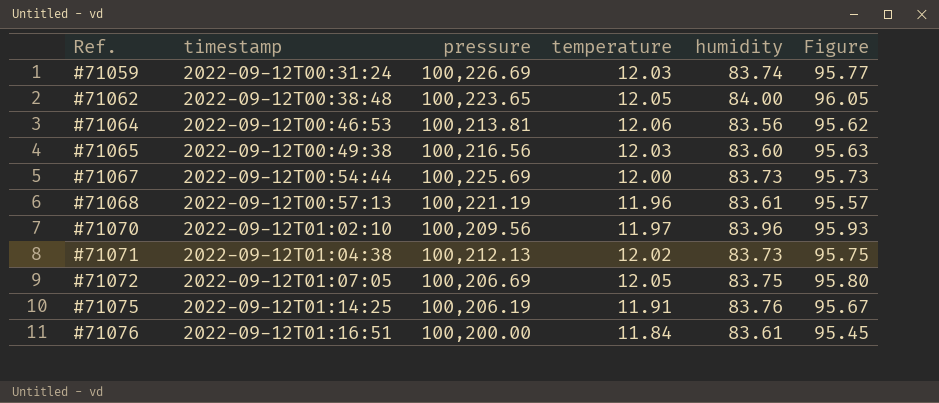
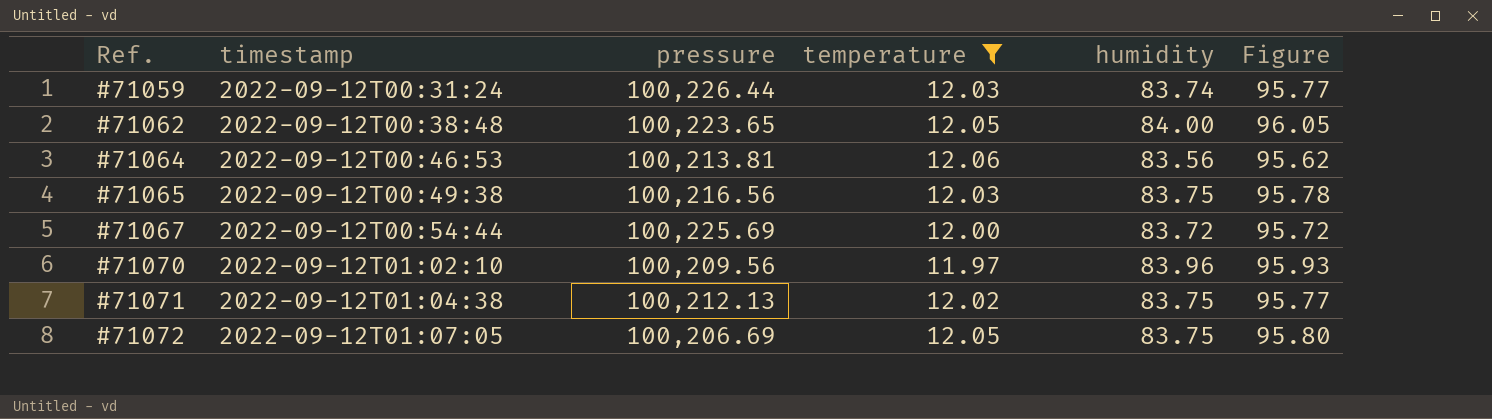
filter: none -> temperature >= 11.97
#71059 | pressure: 100,226.69 -> 100,226.44
#71065 | humidity: 83.60 -> 83.75
#71065 | Figure: 95.63 -> 95.78
#71067 | humidity: 83.73 -> 83.72
#71067 | Figure: 95.73 -> 95.72
#71071 | humidity: 83.73 -> 83.75
#71071 | Figure: 95.75 -> 95.77

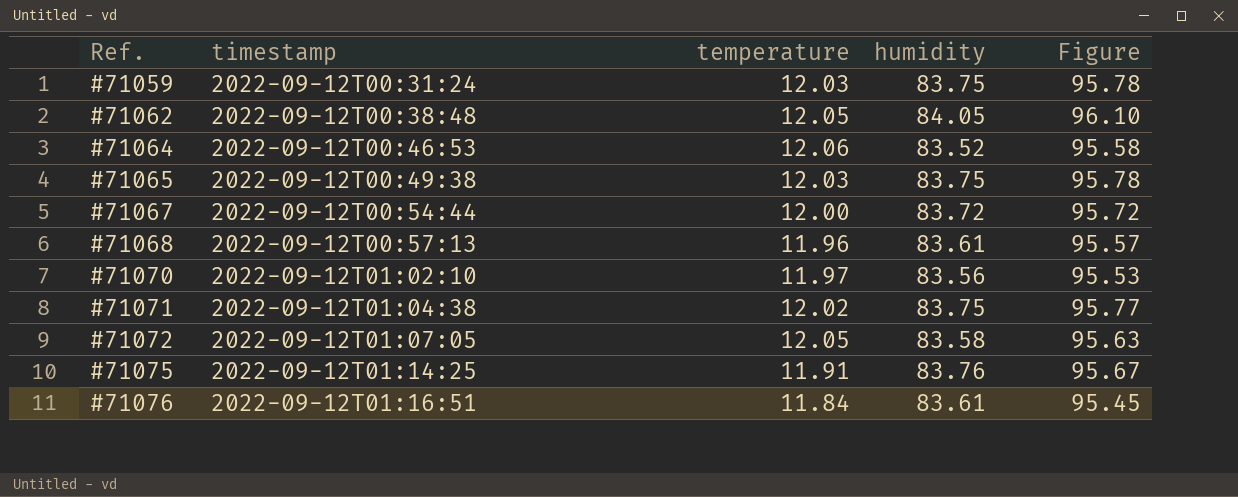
filter: temperature >= 11.97 -> none
column pressure | position: 3 -> none
#71059 | humidity: 83.74 -> 83.75
#71059 | Figure: 95.77 -> 95.78
#71062 | humidity: 84.00 -> 84.05
#71062 | Figure: 96.05 -> 96.10
#71064 | humidity: 83.56 -> 83.52
#71064 | Figure: 95.62 -> 95.58
#71070 | humidity: 83.96 -> 83.56
#71070 | Figure: 95.93 -> 95.53
#71072 | humidity: 83.75 -> 83.58
#71072 | Figure: 95.80 -> 95.63

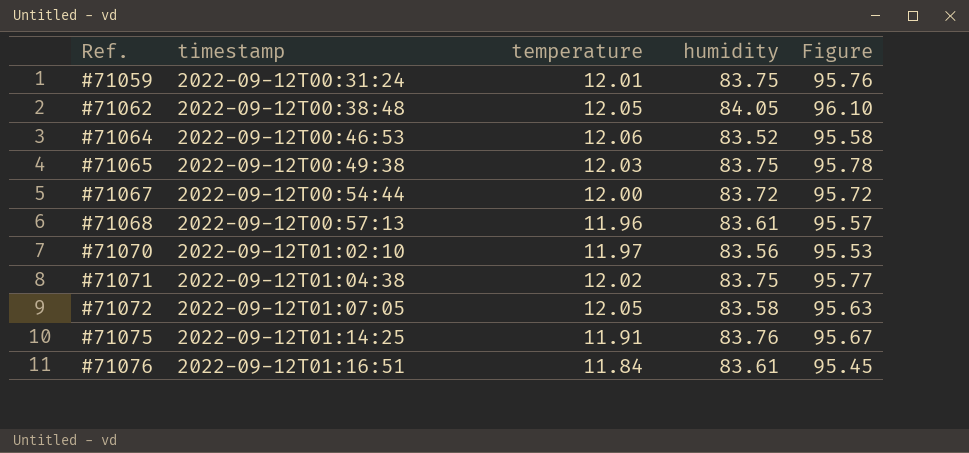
#71059 | temperature: 12.03 -> 12.01
#71059 | Figure: 95.78 -> 95.76

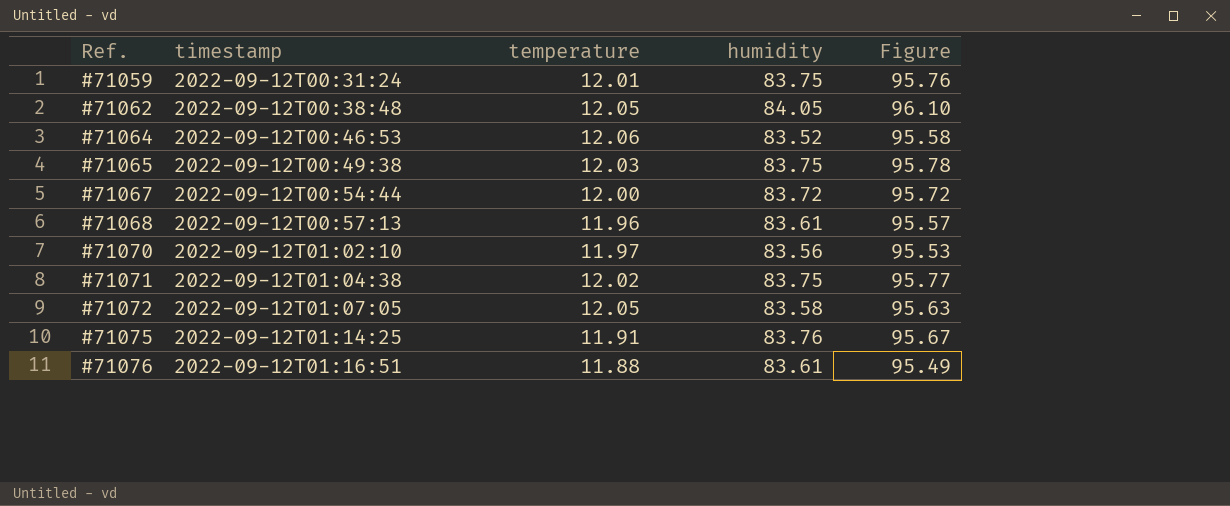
#71076 | temperature: 11.84 -> 11.88
#71076 | Figure: 95.45 -> 95.49

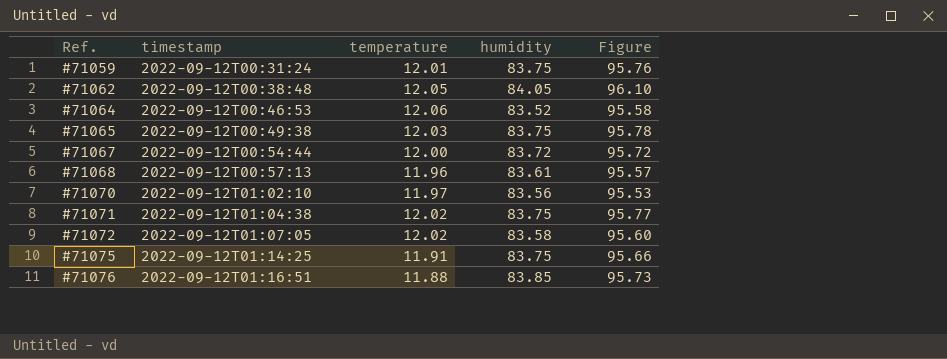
#71072 | temperature: 12.05 -> 12.02
#71072 | Figure: 95.63 -> 95.60
#71075 | humidity: 83.76 -> 83.75
#71075 | Figure: 95.67 -> 95.66
#71076 | humidity: 83.61 -> 83.85
#71076 | Figure: 95.49 -> 95.73

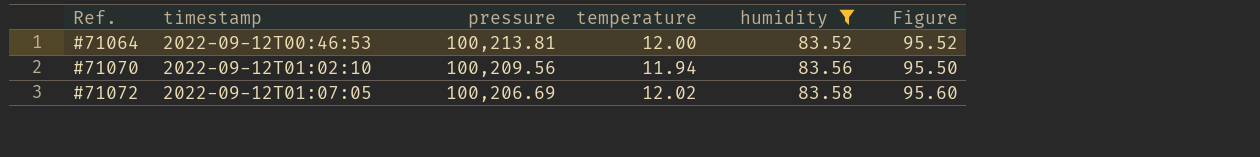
filter: none -> humidity <= 83.58
column pressure | position: none -> 3
#71064 | temperature: 12.06 -> 12.00
#71064 | Figure: 95.58 -> 95.52
#71070 | temperature: 11.97 -> 11.94
#71070 | Figure: 95.53 -> 95.50

